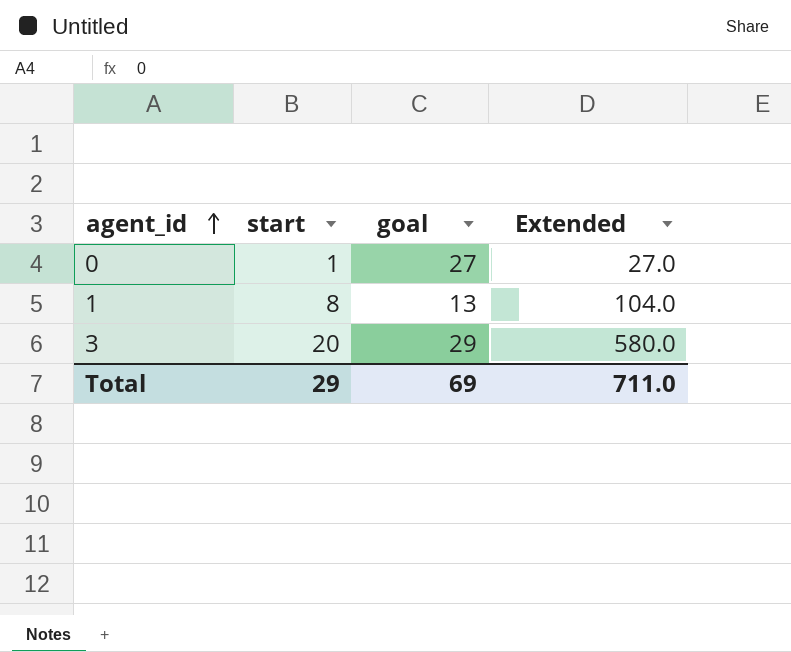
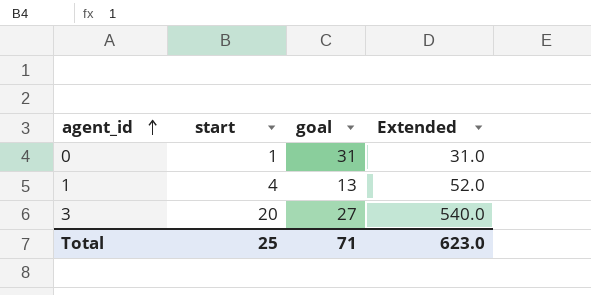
0 | goal: 27 -> 31
0 | Extended: 27.0 -> 31.0
1 | start: 8 -> 4
1 | Extended: 104.0 -> 52.0
3 | goal: 29 -> 27
3 | Extended: 580.0 -> 540.0
Total | start: 29 -> 25
Total | goal: 69 -> 71
Total | Extended: 711.0 -> 623.0

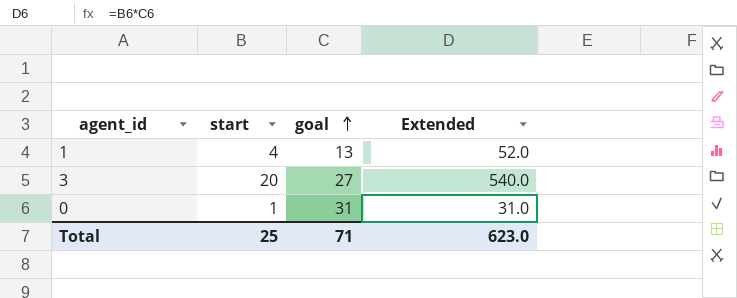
row order: agent_id ascending -> goal ascending

